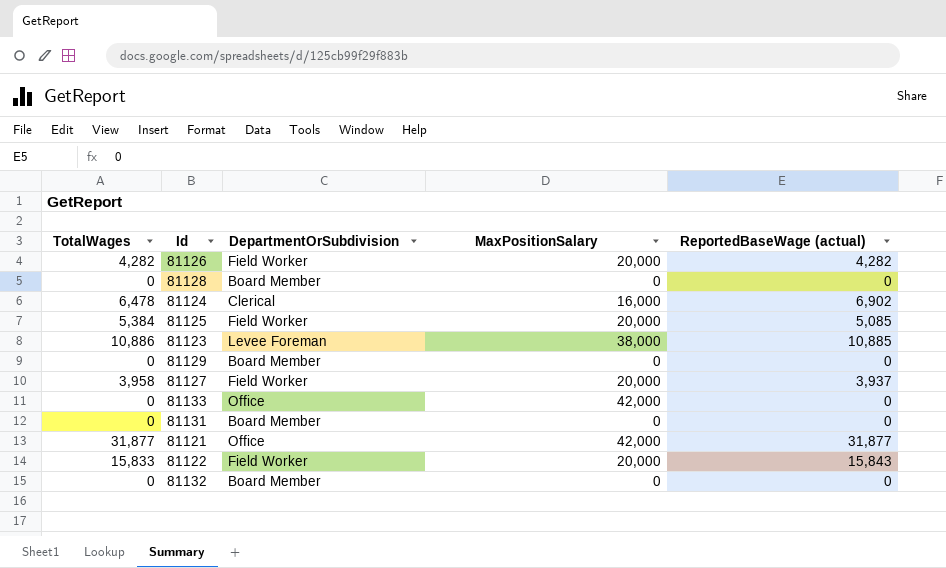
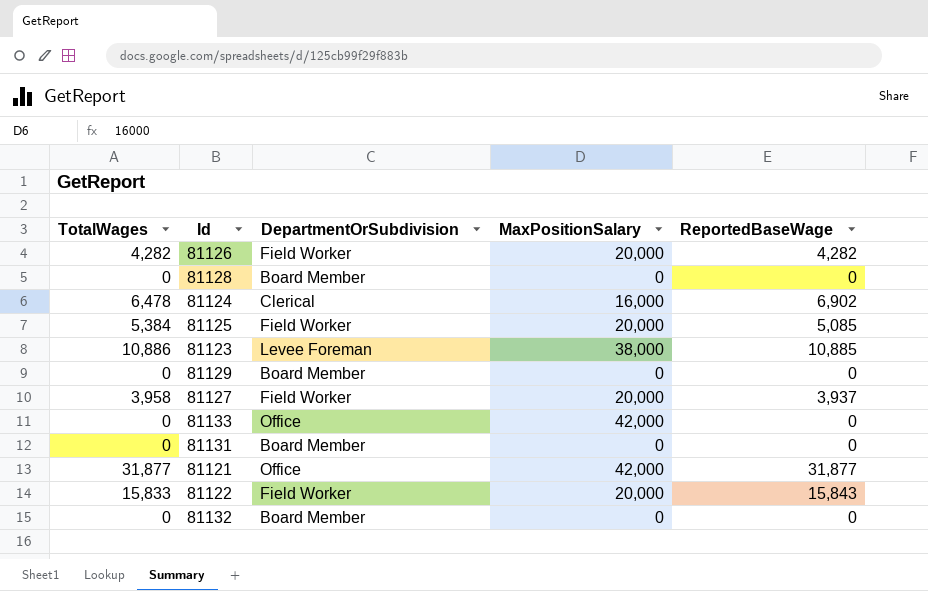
column name: ReportedBaseWage (actual) -> ReportedBaseWage

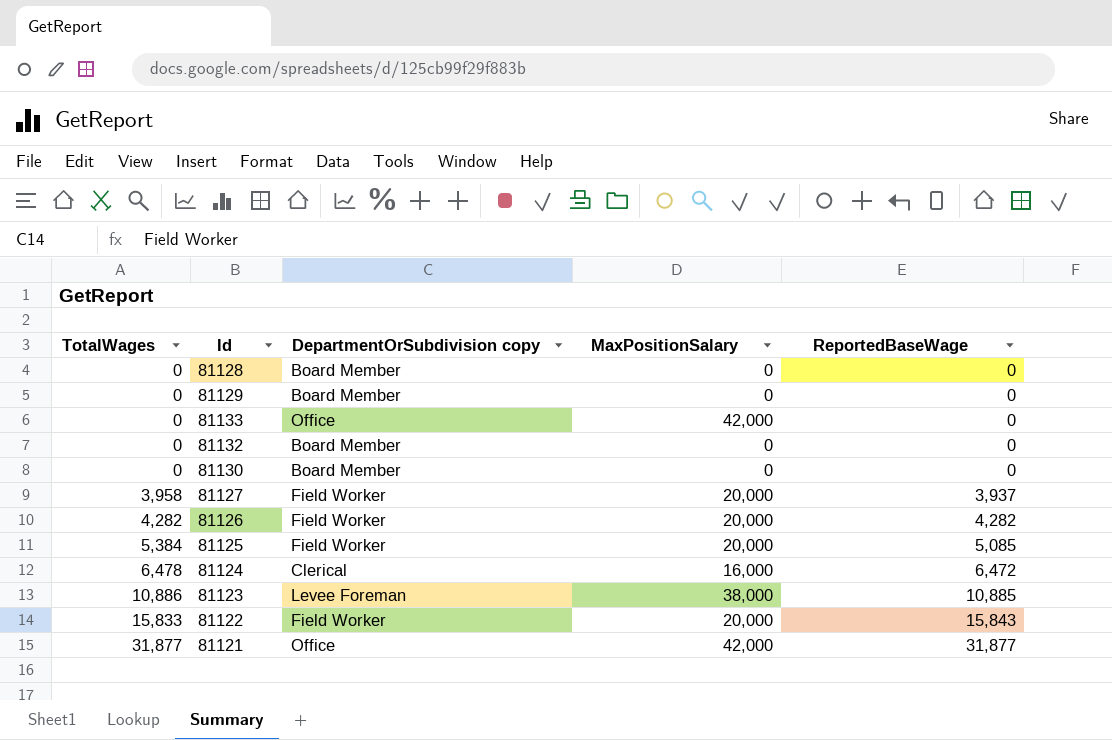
row order: none -> TotalWages ascending
column name: DepartmentOrSubdivision -> DepartmentOrSubdivision copy
row 81131: 0 | Board Member | 0 | 0 -> none
row 81130: none -> 0 | Board Member | 0 | 0
81124 | ReportedBaseWage: 6,902 -> 6,472

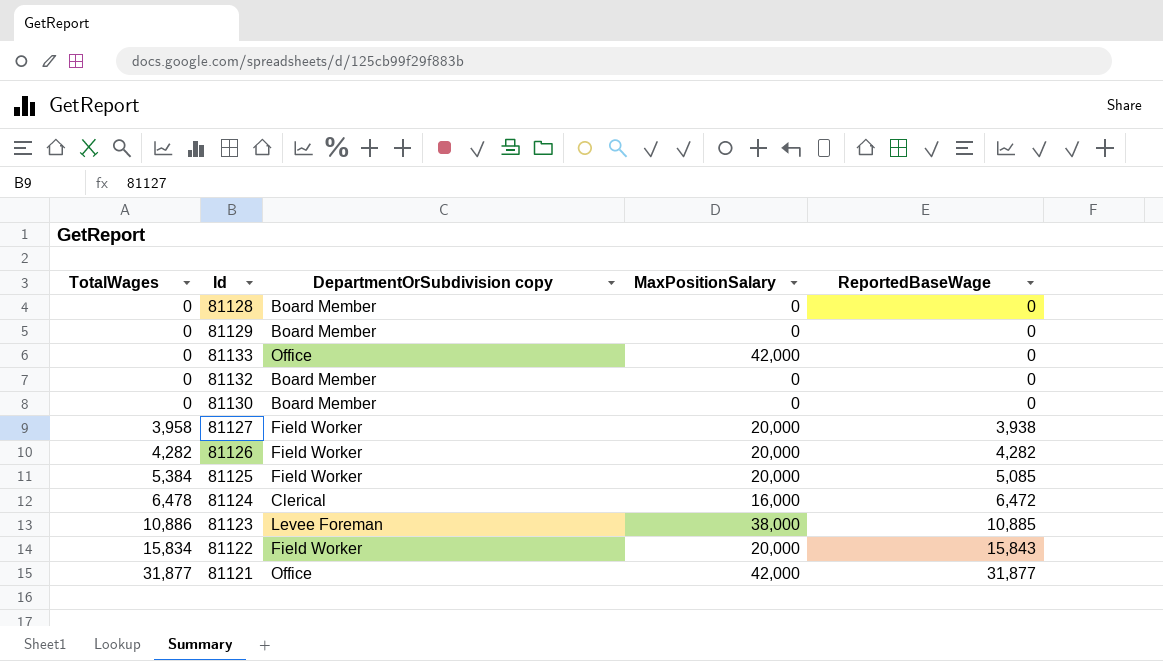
81127 | ReportedBaseWage: 3,937 -> 3,938
81122 | TotalWages: 15,833 -> 15,834

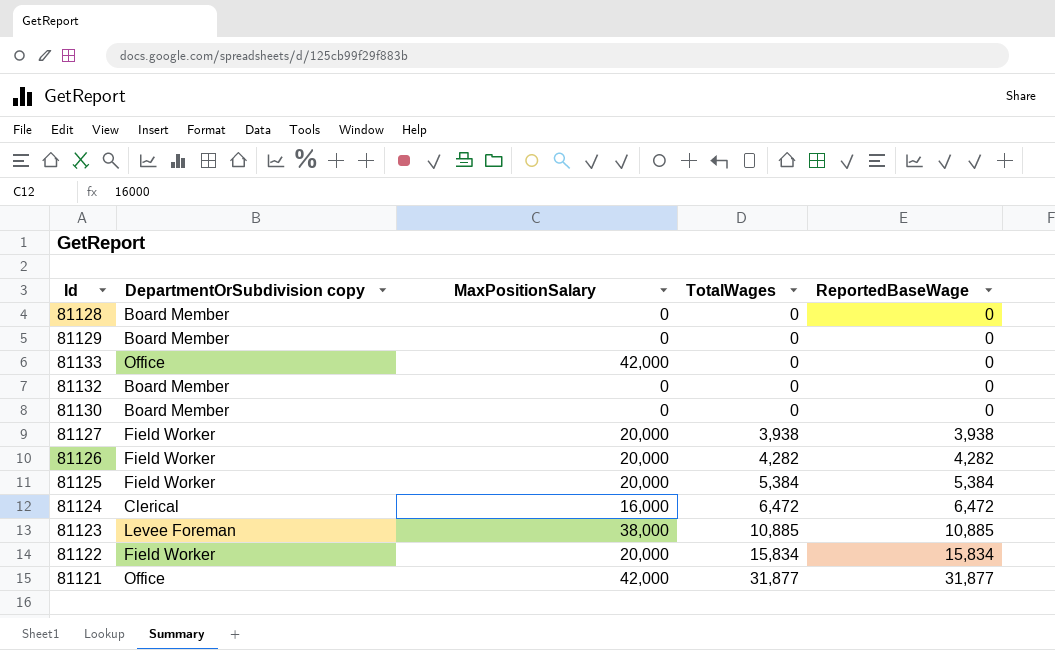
column TotalWages | position: 1 -> 4
81127 | TotalWages: 3,958 -> 3,938
81125 | ReportedBaseWage: 5,085 -> 5,384
81124 | TotalWages: 6,478 -> 6,472
81123 | TotalWages: 10,886 -> 10,885
81122 | ReportedBaseWage: 15,843 -> 15,834

